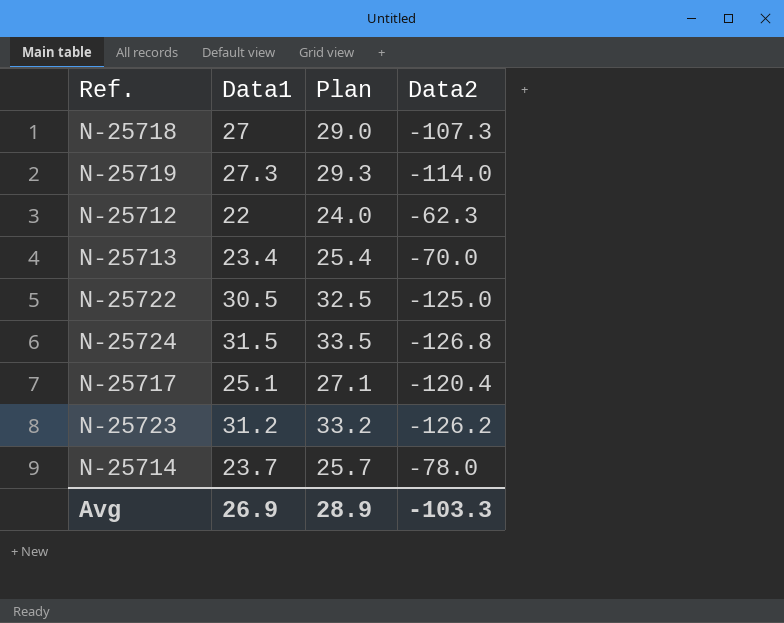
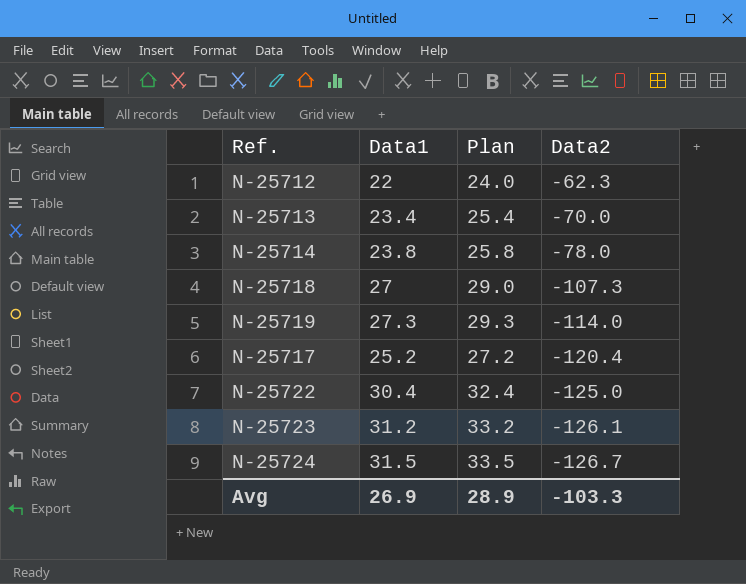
row order: none -> Data2 descending
N-25714 | Data1: 23.7 -> 23.8
N-25714 | Plan: 25.7 -> 25.8
N-25717 | Data1: 25.1 -> 25.2
N-25717 | Plan: 27.1 -> 27.2
N-25722 | Data1: 30.5 -> 30.4
N-25722 | Plan: 32.5 -> 32.4
N-25723 | Data2: -126.2 -> -126.1
N-25724 | Data2: -126.8 -> -126.7

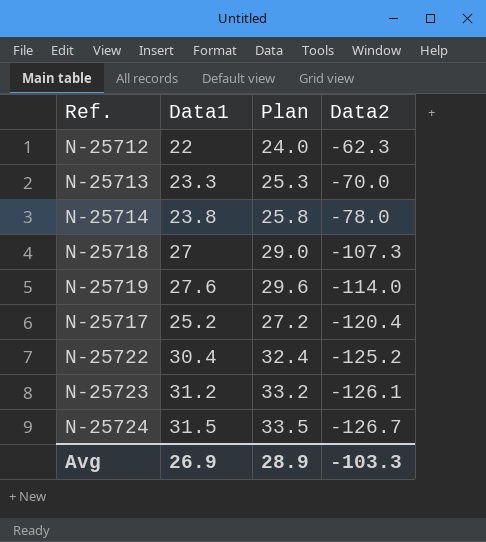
N-25713 | Data1: 23.4 -> 23.3
N-25713 | Plan: 25.4 -> 25.3
N-25719 | Data1: 27.3 -> 27.6
N-25719 | Plan: 29.3 -> 29.6
N-25722 | Data2: -125.0 -> -125.2

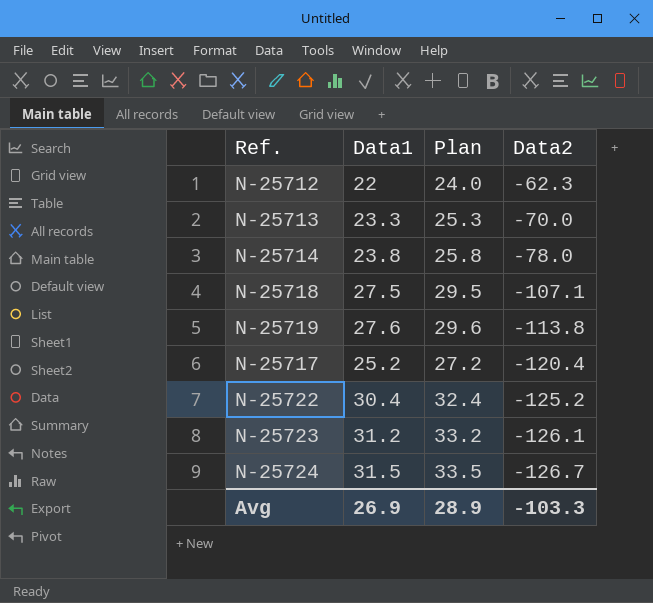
N-25718 | Data1: 27 -> 27.5
N-25718 | Plan: 29.0 -> 29.5
N-25718 | Data2: -107.3 -> -107.1
N-25719 | Data2: -114.0 -> -113.8

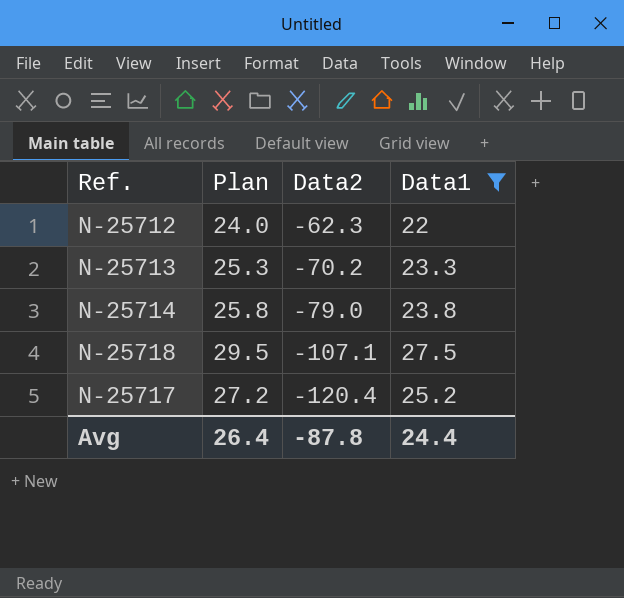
filter: none -> Data1 <= 27.5
column Data1 | position: 2 -> 4
N-25713 | Data2: -70.0 -> -70.2
N-25714 | Data2: -78.0 -> -79.0
Avg | Plan: 28.9 -> 26.4
Avg | Data2: -103.3 -> -87.8
Avg | Data1: 26.9 -> 24.4

